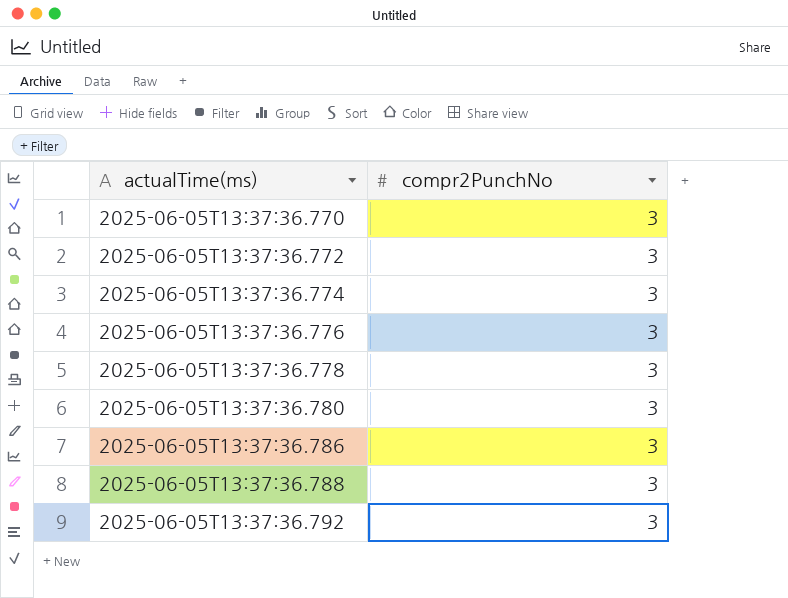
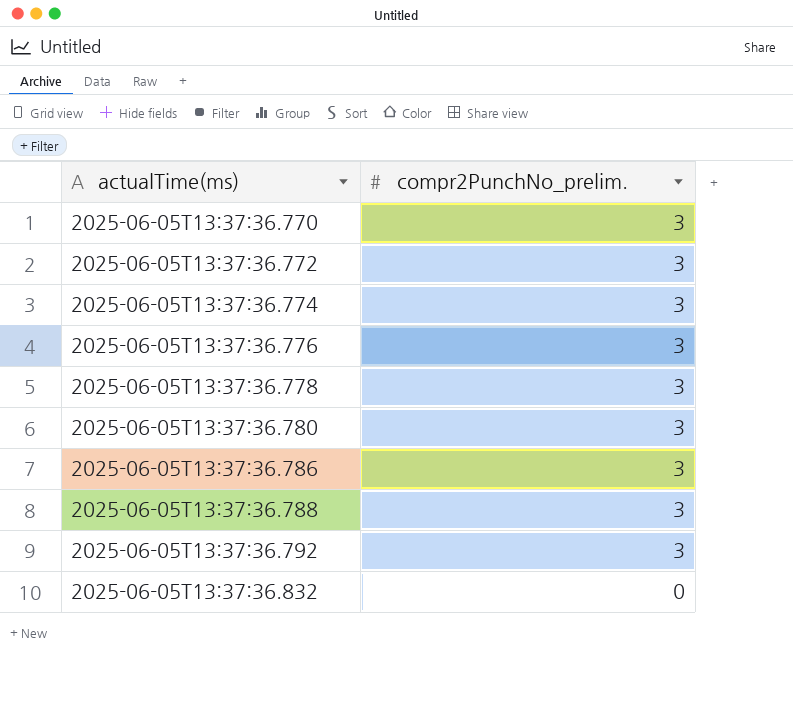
column name: compr2PunchNo -> compr2PunchNo_prelim.
row 2025-06-05T13:37:36.832: none -> 0

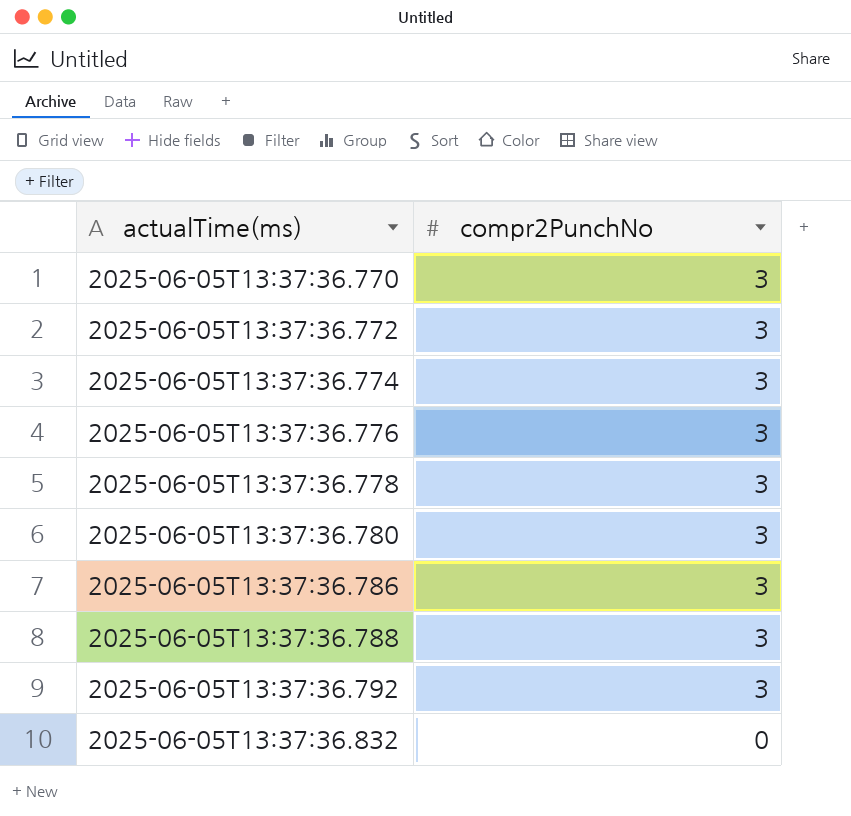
column name: compr2PunchNo_prelim. -> compr2PunchNo

